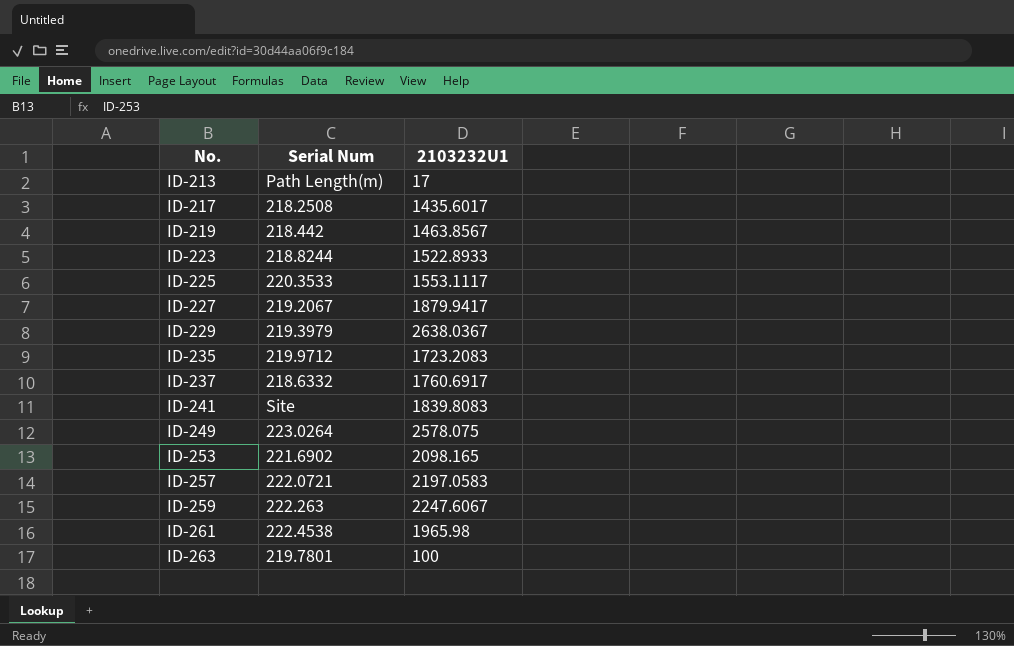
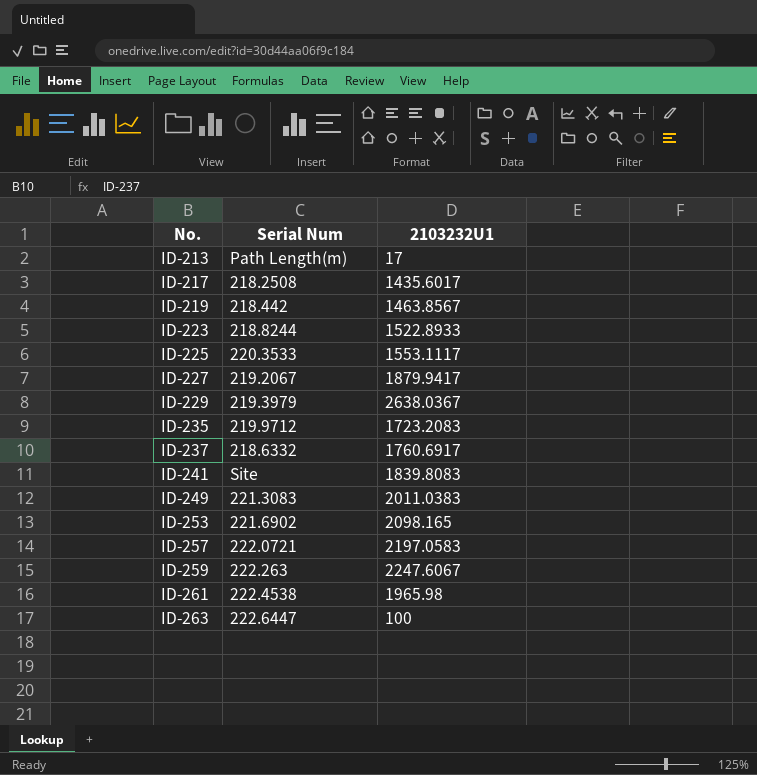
ID-249 | Serial Num: 223.0264 -> 221.3083
ID-249 | 2103232U1: 2578.075 -> 2011.0383
ID-263 | Serial Num: 219.7801 -> 222.6447

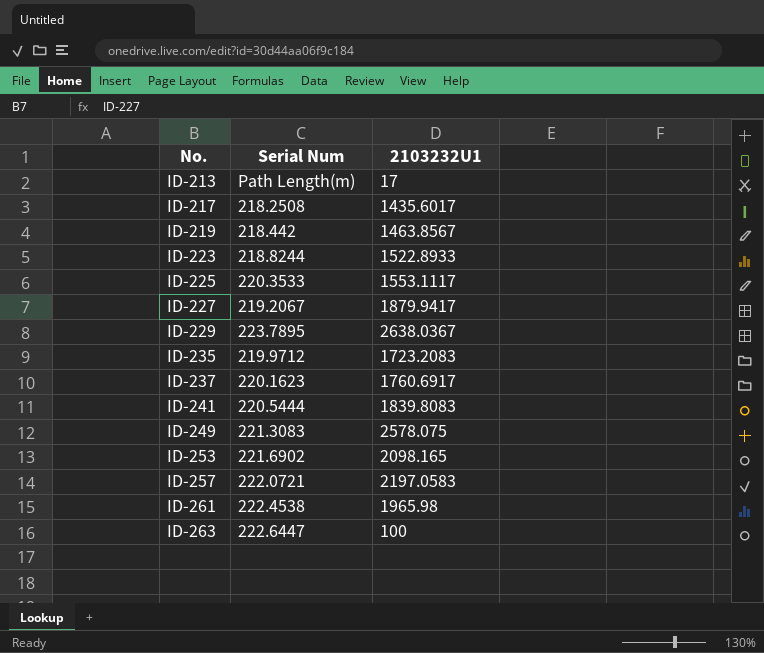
row ID-259: 222.263 | 2247.6067 -> none
ID-229 | Serial Num: 219.3979 -> 223.7895
ID-237 | Serial Num: 218.6332 -> 220.1623
ID-241 | Serial Num: Site -> 220.5444
ID-249 | 2103232U1: 2011.0383 -> 2578.075

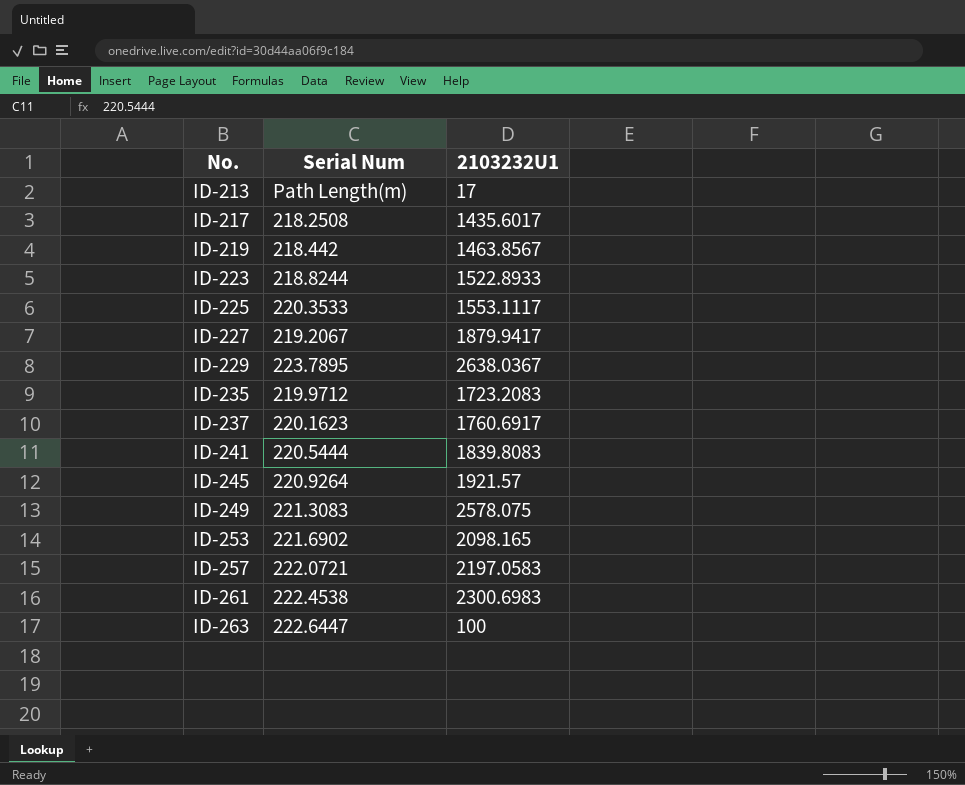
row ID-245: none -> 220.9264 | 1921.57
ID-261 | 2103232U1: 1965.98 -> 2300.6983

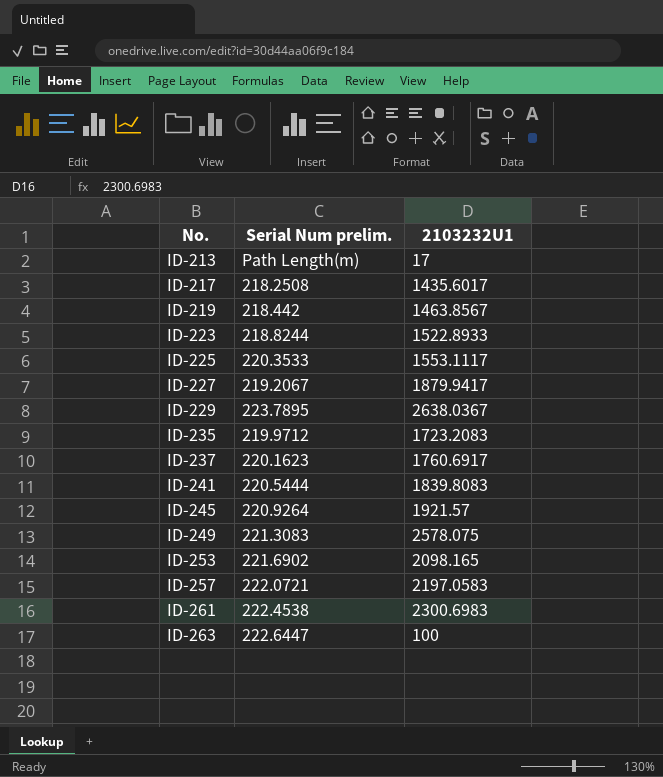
column name: Serial Num -> Serial Num prelim.

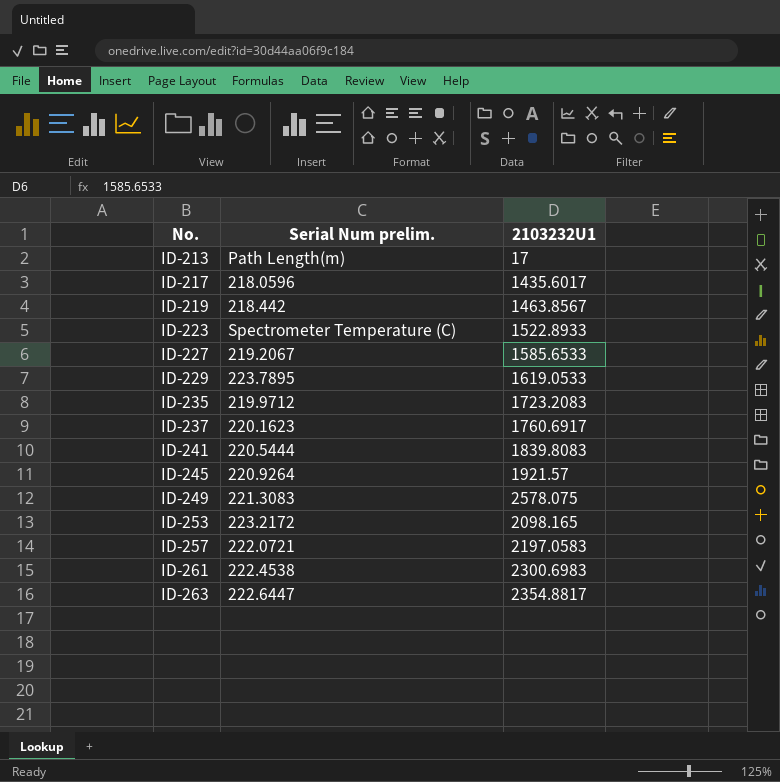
row ID-225: 220.3533 | 1553.1117 -> none
ID-217 | Serial Num prelim.: 218.2508 -> 218.0596
ID-223 | Serial Num prelim.: 218.8244 -> Spectrometer Temperature (C)
ID-227 | 2103232U1: 1879.9417 -> 1585.6533
ID-229 | 2103232U1: 2638.0367 -> 1619.0533
ID-253 | Serial Num prelim.: 221.6902 -> 223.2172
ID-263 | 2103232U1: 100 -> 2354.8817

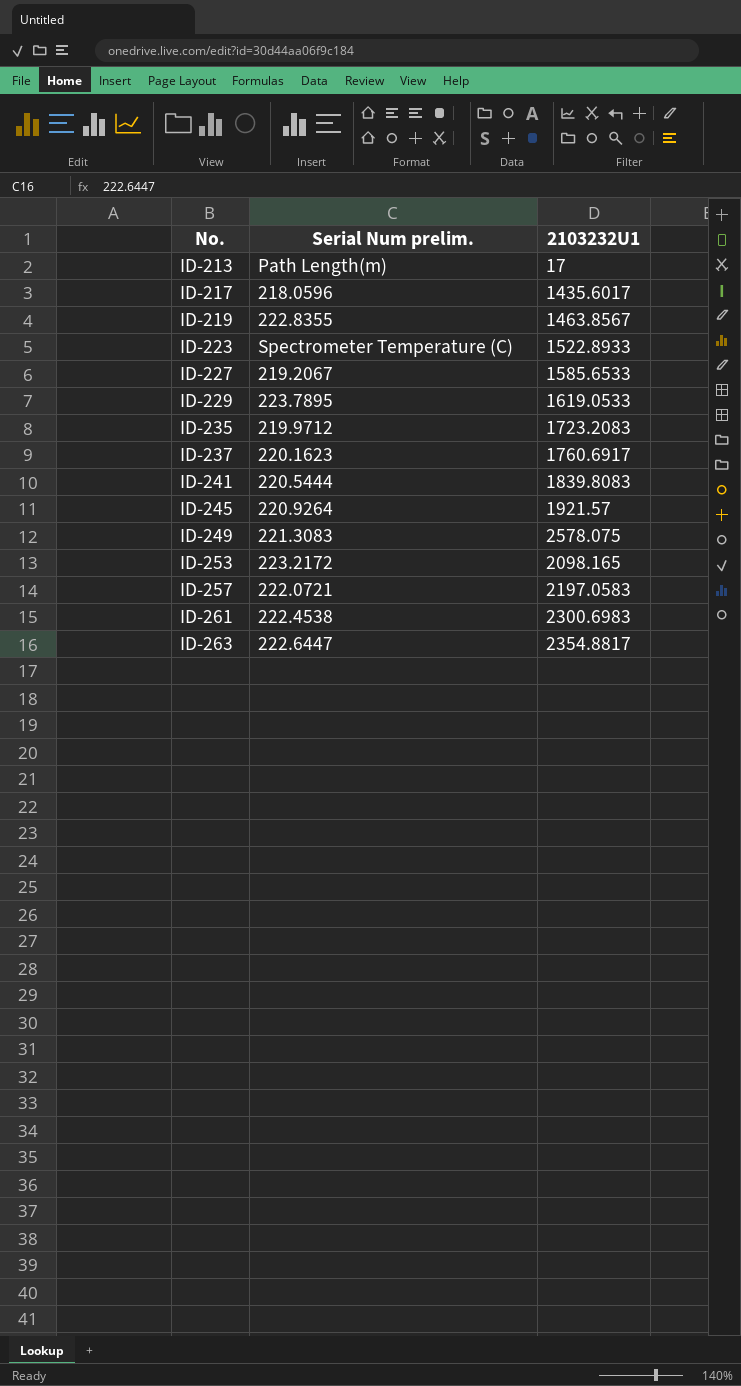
ID-219 | Serial Num prelim.: 218.442 -> 222.8355

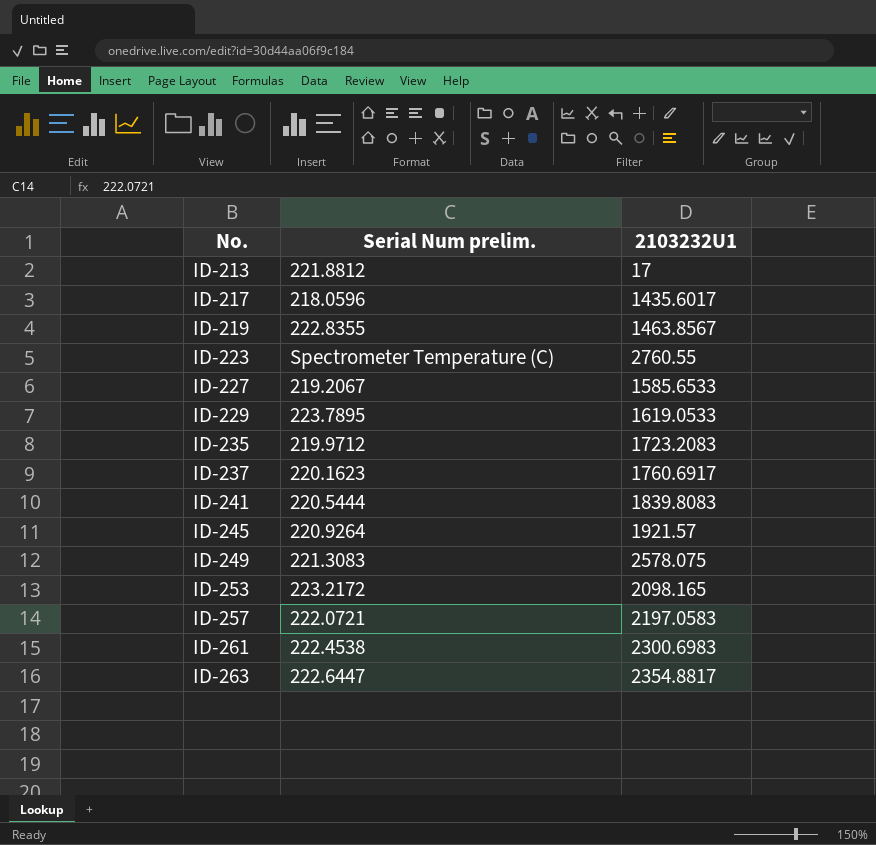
ID-213 | Serial Num prelim.: Path Length(m) -> 221.8812
ID-223 | 2103232U1: 1522.8933 -> 2760.55

